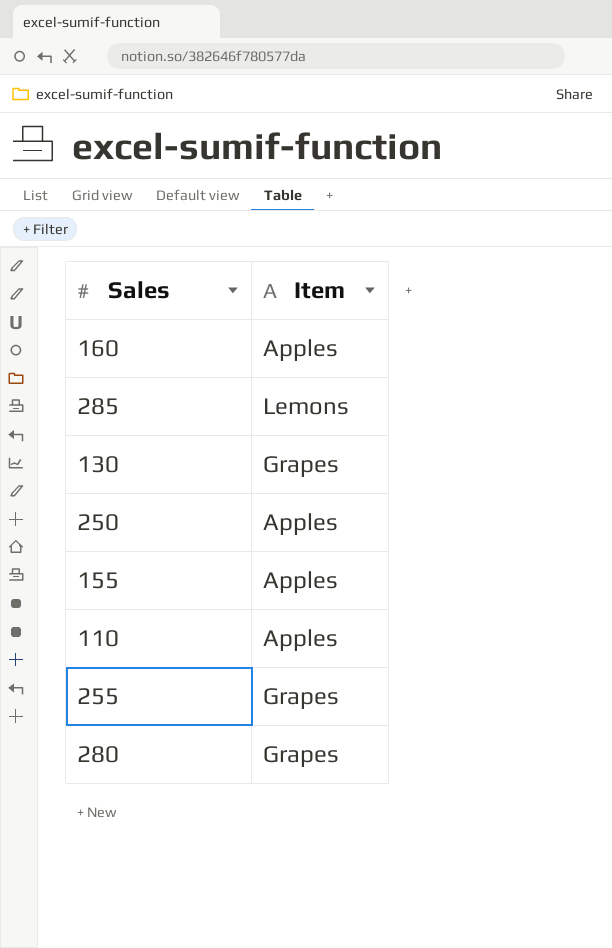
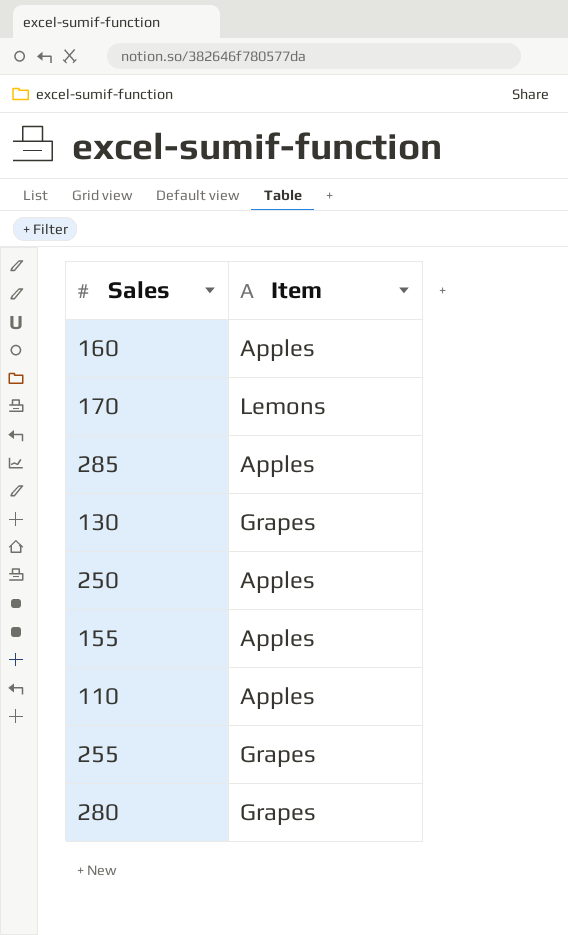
row 170: none -> Lemons
285 | Item: Lemons -> Apples

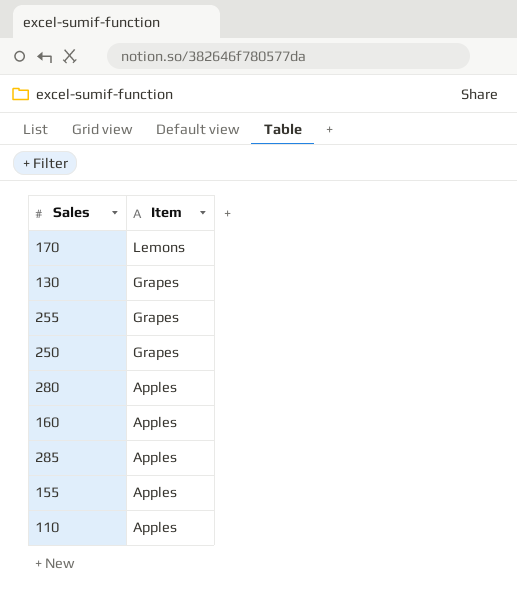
row order: none -> Item descending
250 | Item: Apples -> Grapes
280 | Item: Grapes -> Apples

